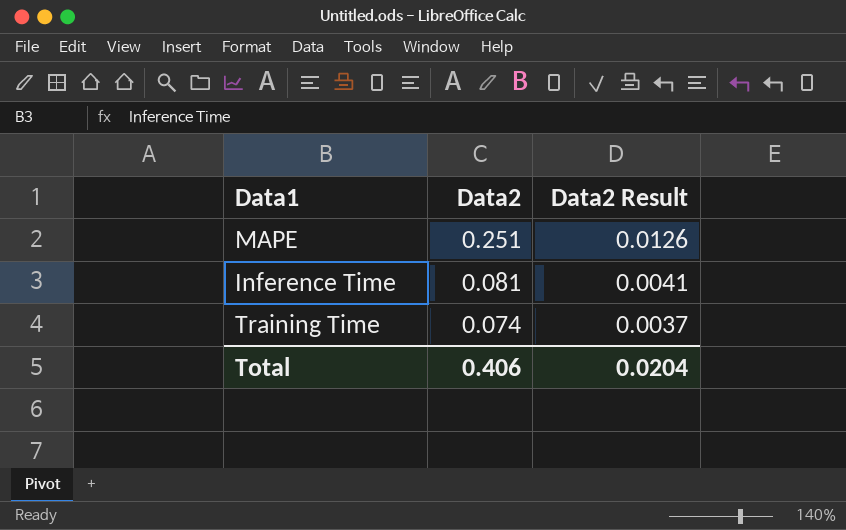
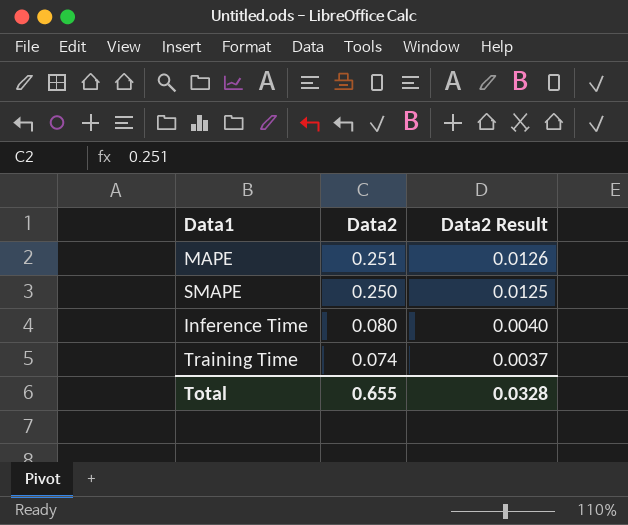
row SMAPE: none -> 0.250 | 0.0125
Inference Time | Data2: 0.081 -> 0.080
Inference Time | Data2 Result: 0.0041 -> 0.0040
Total | Data2: 0.406 -> 0.655
Total | Data2 Result: 0.0204 -> 0.0328

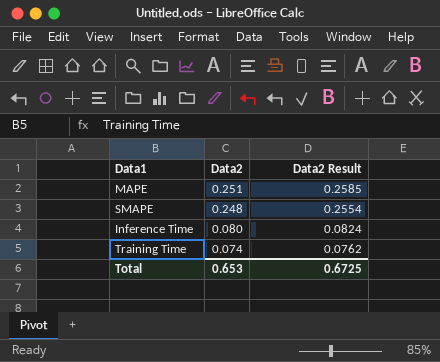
column Data2 Result | formula: [Data2] * 0.05 -> [Data2] * 1.03
SMAPE | Data2: 0.250 -> 0.248
Total | Data2: 0.655 -> 0.653
Total | Data2 Result: 0.0328 -> 0.6725

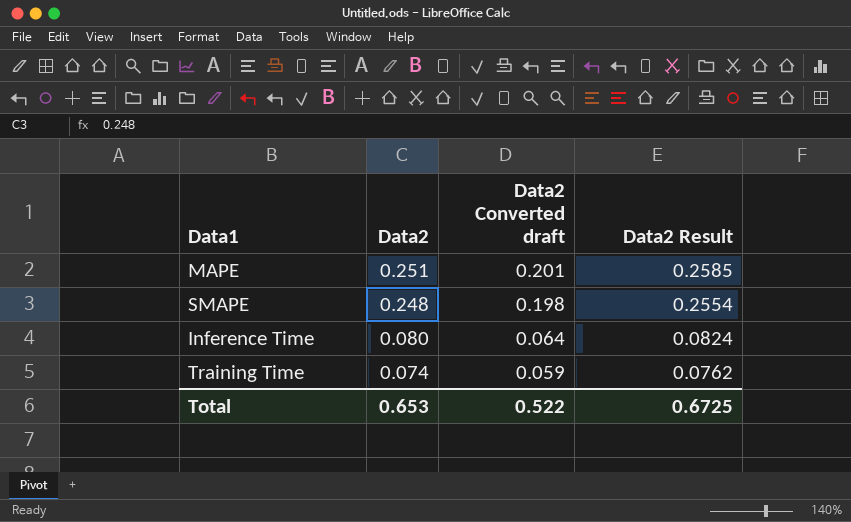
column Data2 Converted draft | formula: none -> [Data2] * 0.8

